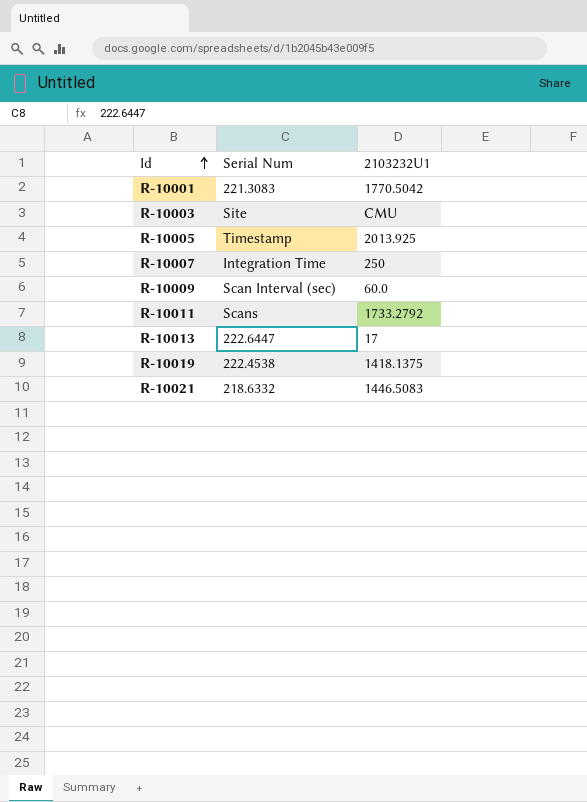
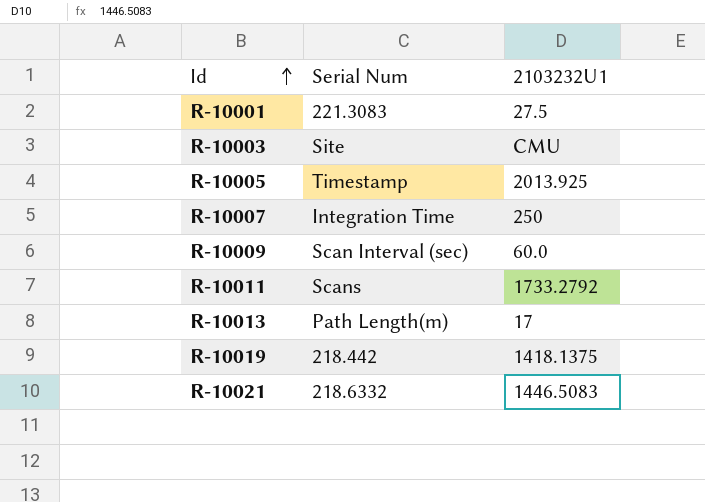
R-10001 | 2103232U1: 1770.5042 -> 27.5
R-10013 | Serial Num: 222.6447 -> Path Length(m)
R-10019 | Serial Num: 222.4538 -> 218.442

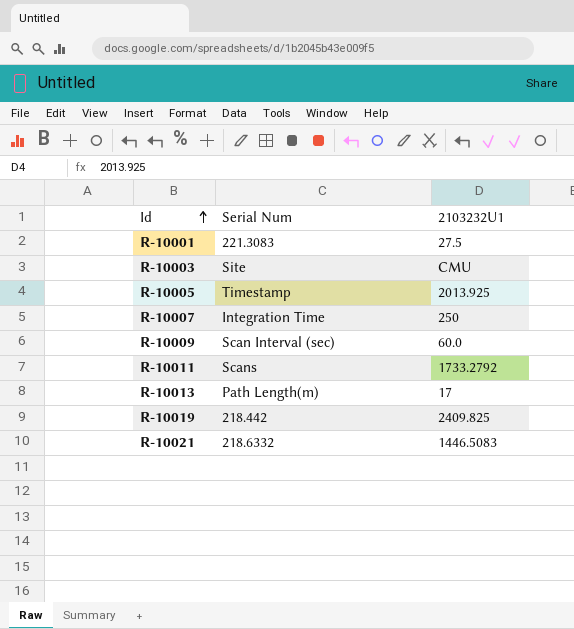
R-10019 | 2103232U1: 1418.1375 -> 2409.825

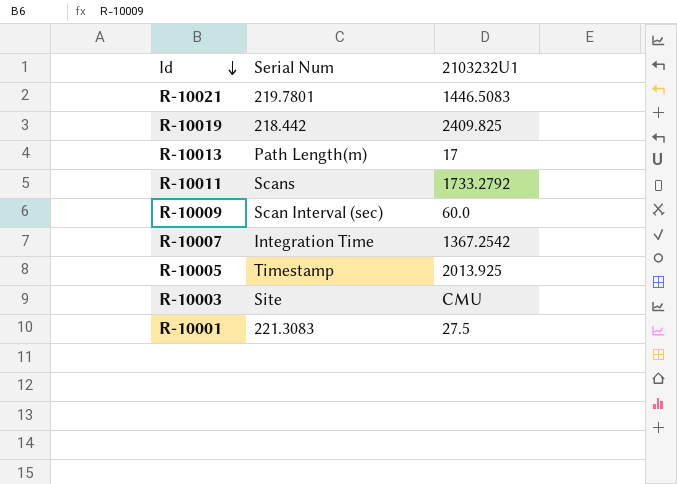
row order: Id ascending -> Id descending
R-10021 | Serial Num: 218.6332 -> 219.7801
R-10007 | 2103232U1: 250 -> 1367.2542

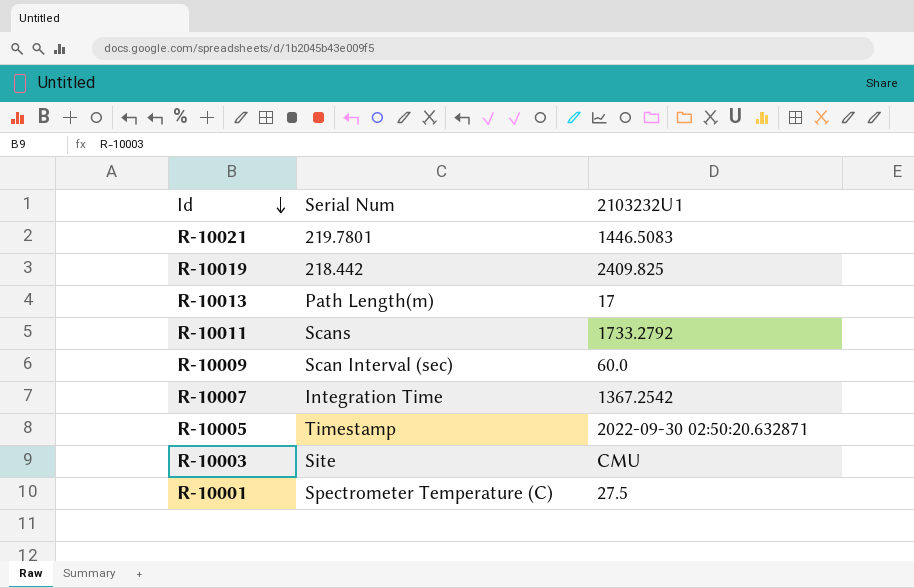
R-10005 | 2103232U1: 2013.925 -> 2022-09-30 02:50:20.632871
R-10001 | Serial Num: 221.3083 -> Spectrometer Temperature (C)

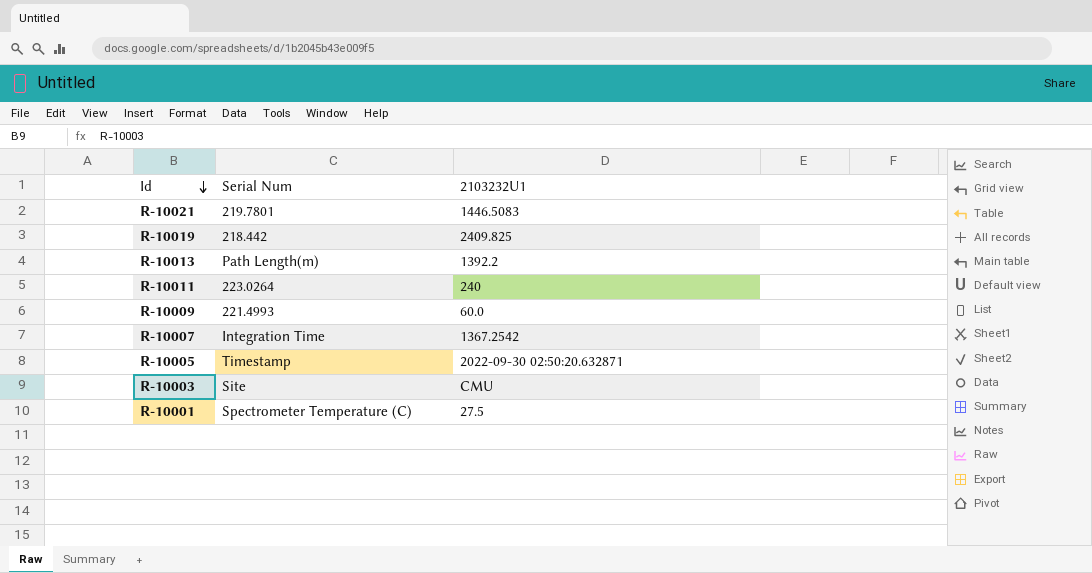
R-10013 | 2103232U1: 17 -> 1392.2
R-10011 | Serial Num: Scans -> 223.0264
R-10011 | 2103232U1: 1733.2792 -> 240
R-10009 | Serial Num: Scan Interval (sec) -> 221.4993

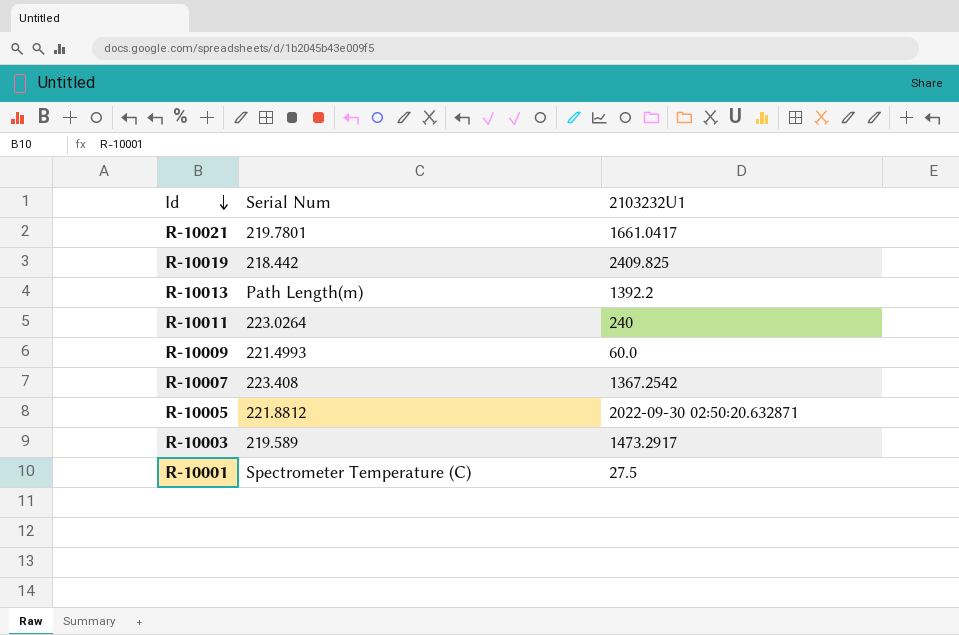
R-10021 | 2103232U1: 1446.5083 -> 1661.0417
R-10007 | Serial Num: Integration Time -> 223.408
R-10005 | Serial Num: Timestamp -> 221.8812
R-10003 | Serial Num: Site -> 219.589
R-10003 | 2103232U1: CMU -> 1473.2917

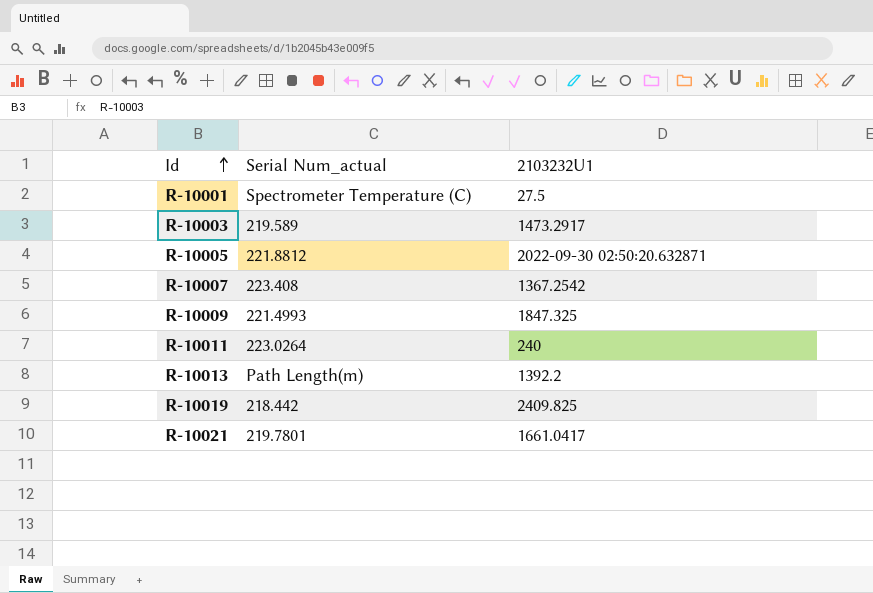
row order: Id descending -> Id ascending
column name: Serial Num -> Serial Num_actual
R-10009 | 2103232U1: 60.0 -> 1847.325

